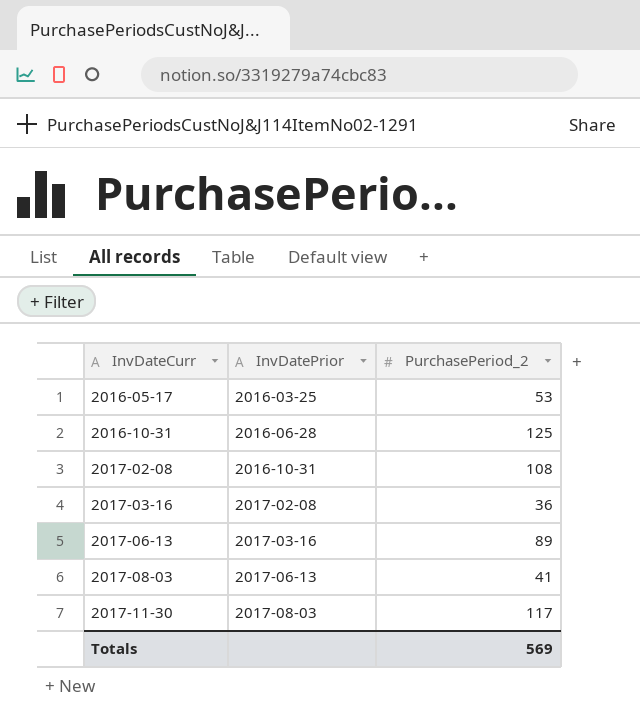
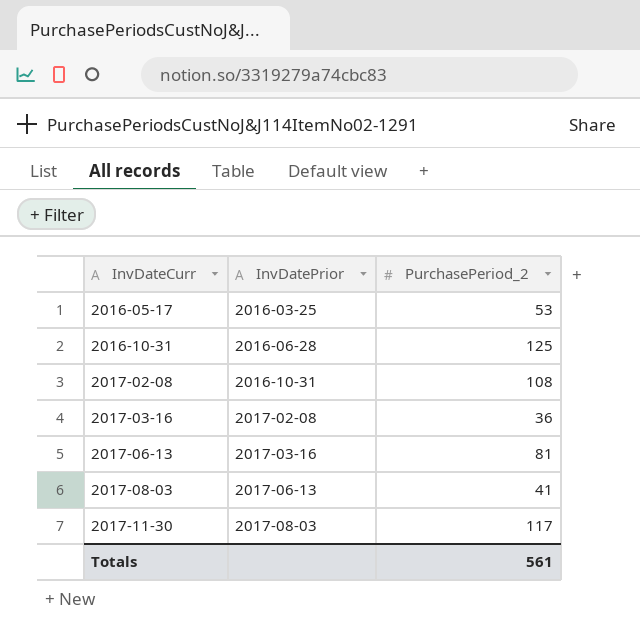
2017-06-13 | PurchasePeriod_2: 89 -> 81
Totals | PurchasePeriod_2: 569 -> 561

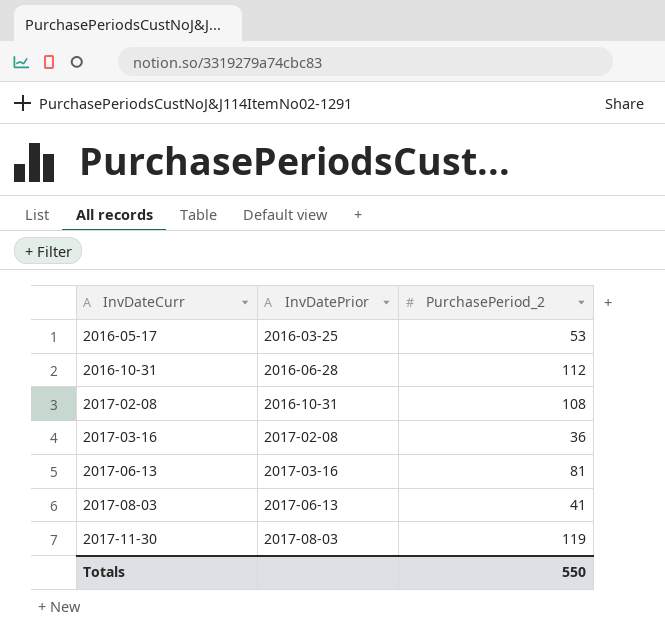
2016-10-31 | PurchasePeriod_2: 125 -> 112
2017-11-30 | PurchasePeriod_2: 117 -> 119
Totals | PurchasePeriod_2: 561 -> 550

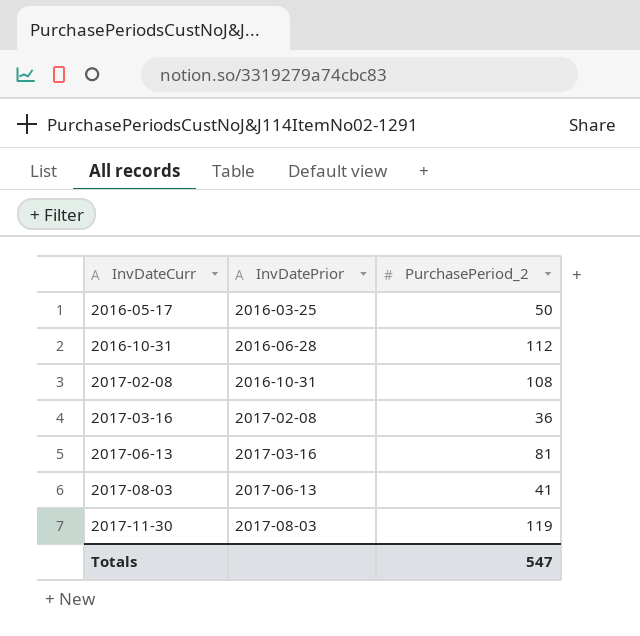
2016-05-17 | PurchasePeriod_2: 53 -> 50
Totals | PurchasePeriod_2: 550 -> 547

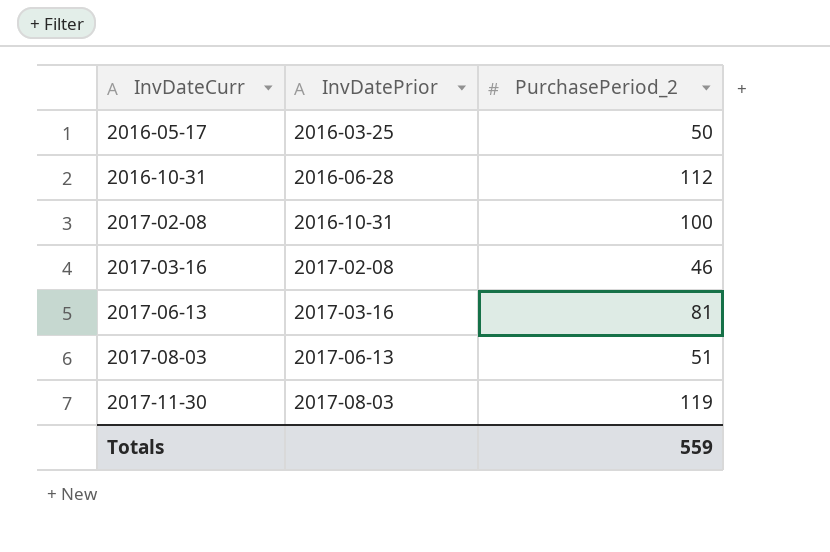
2017-02-08 | PurchasePeriod_2: 108 -> 100
2017-03-16 | PurchasePeriod_2: 36 -> 46
2017-08-03 | PurchasePeriod_2: 41 -> 51
Totals | PurchasePeriod_2: 547 -> 559

